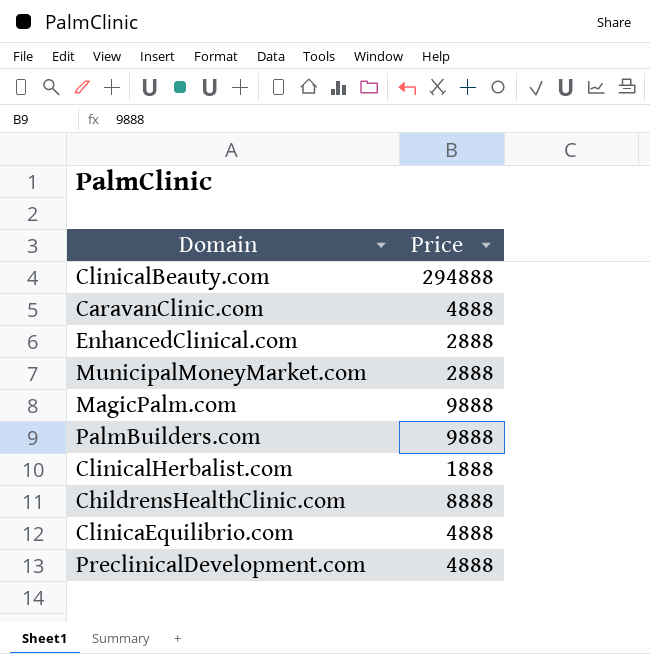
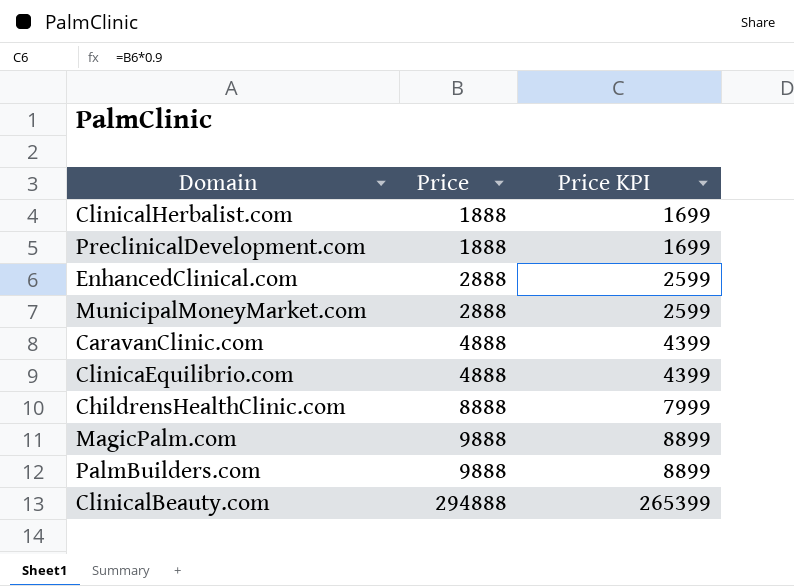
row order: none -> Price ascending
column Price KPI | formula: none -> [Price] * 0.9
PreclinicalDevelopment.com | Price: 4888 -> 1888

